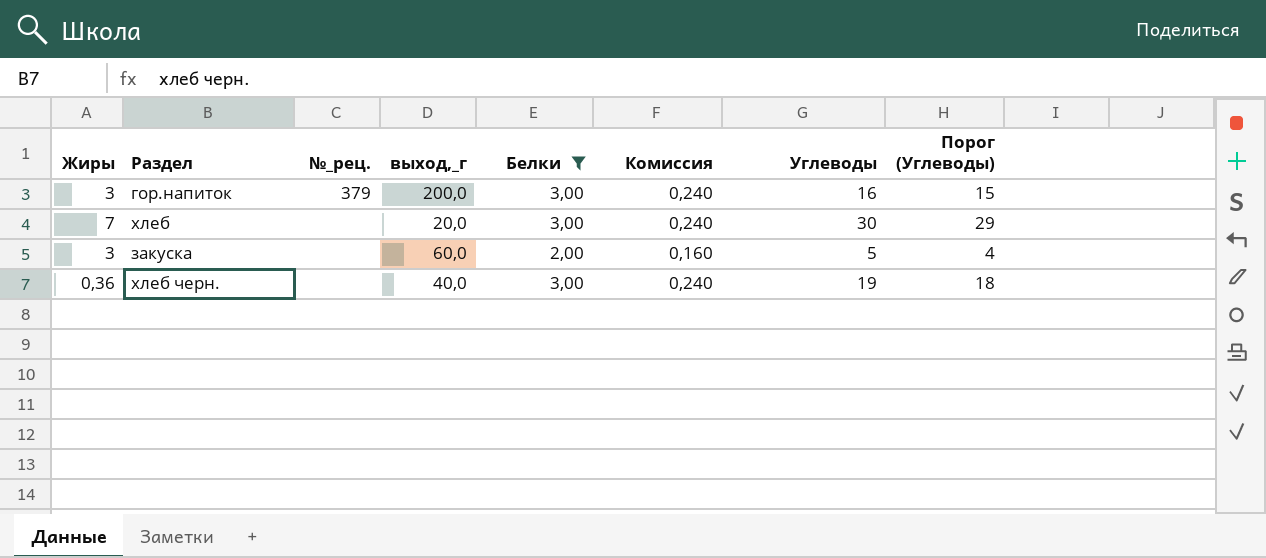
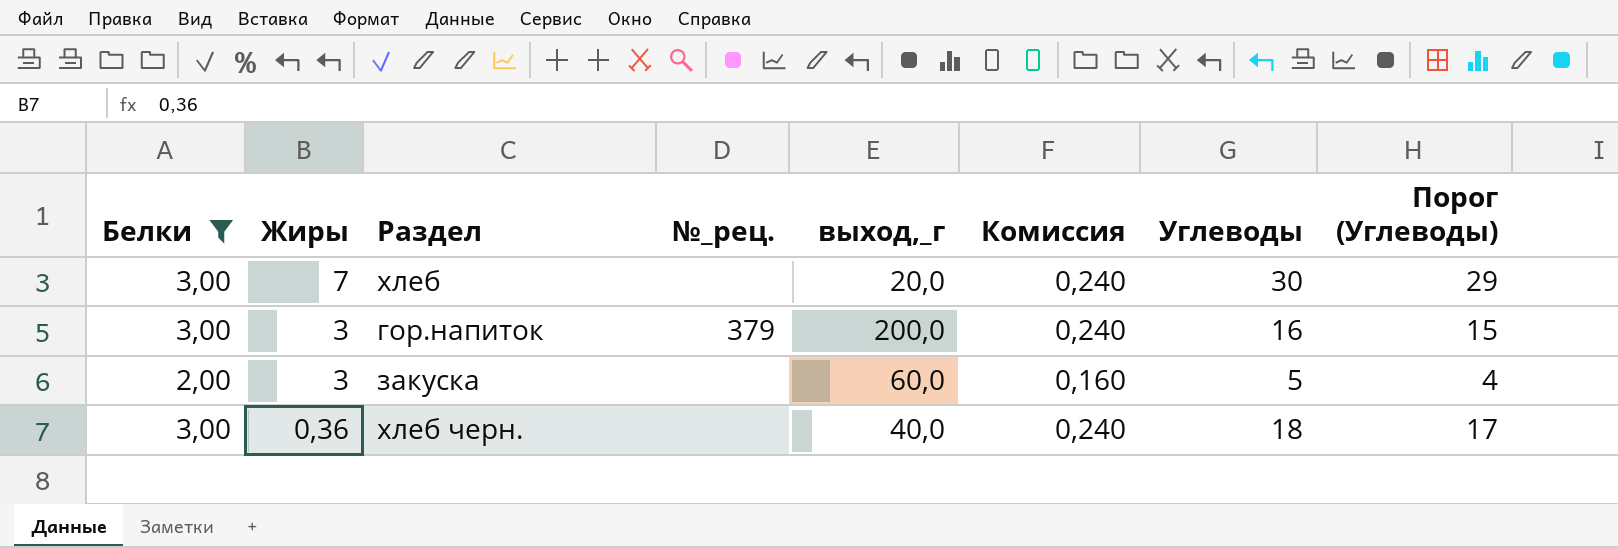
row order: none -> Жиры descending
column Белки | position: 5 -> 1
хлеб черн. | Углеводы: 19 -> 18
хлеб черн. | Порог (Углеводы): 18 -> 17

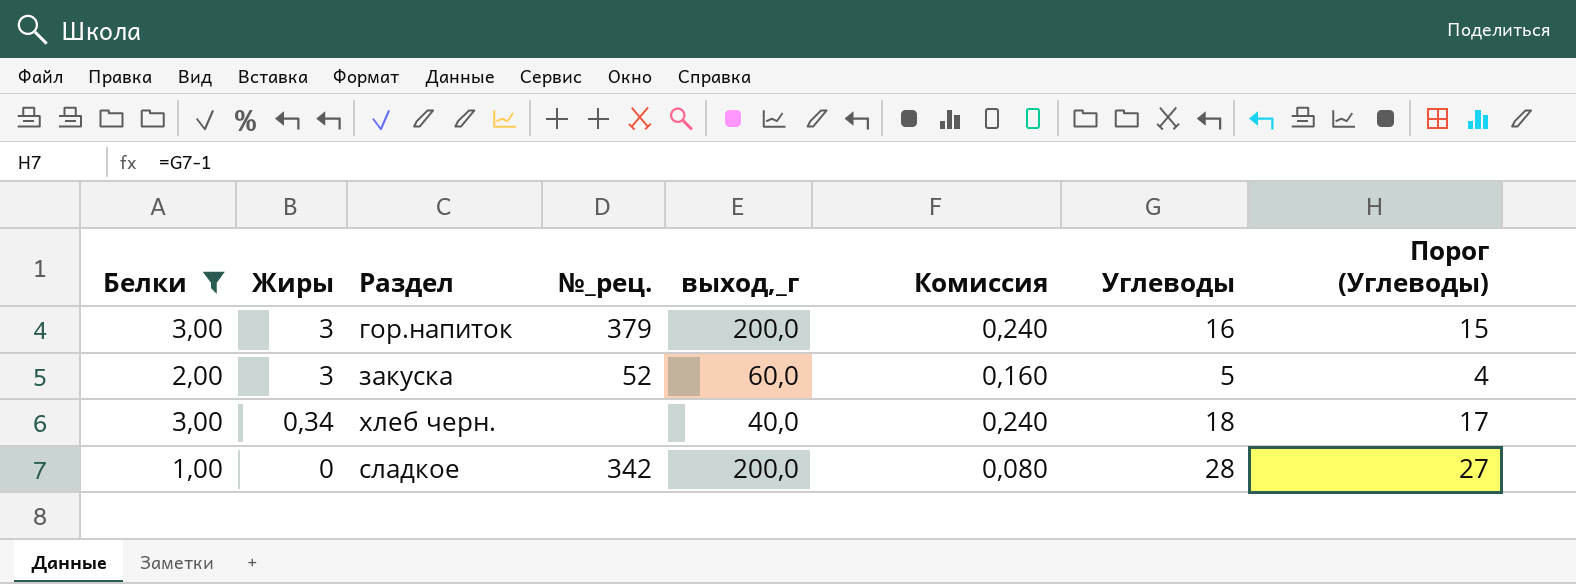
row хлеб: 3,00 | 7 | none | 20,0 | 0,240 | 30 | 29 -> none
закуска | №_рец.: none -> 52
хлеб черн. | Жиры: 0,36 -> 0,34
row сладкое: none -> 1,00 | 0 | 342 | 200,0 | 0,080 | 28 | 27

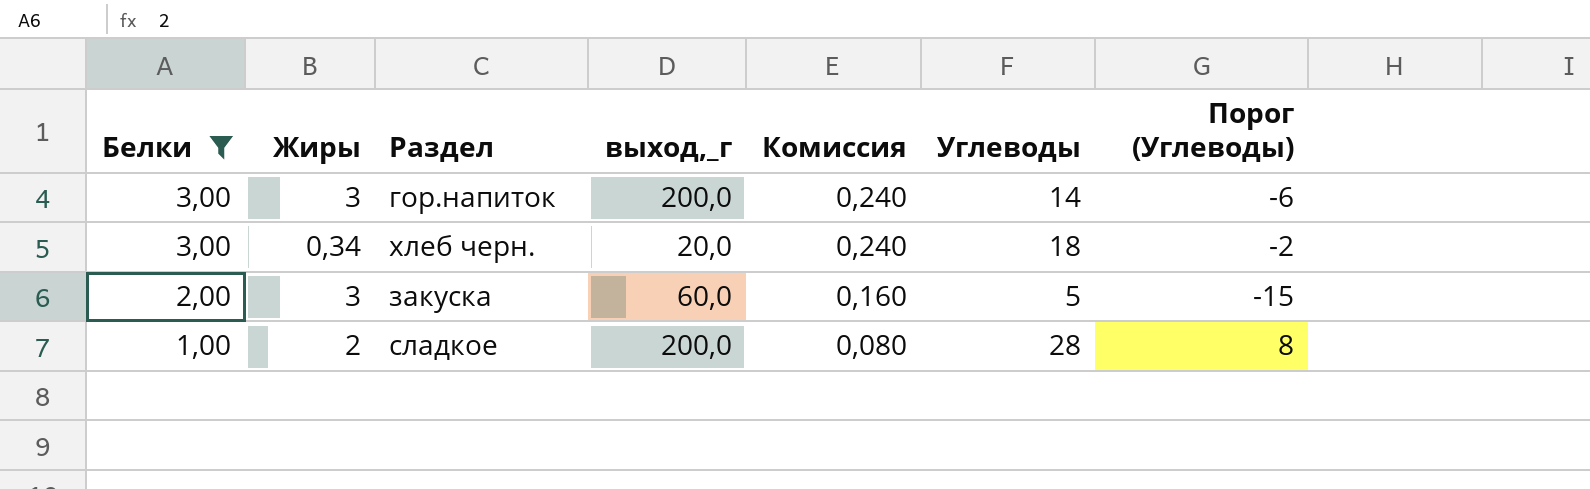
row order: Жиры descending -> Белки descending
column №_рец. | position: 4 -> none
column Порог (Углеводы) | formula: [Углеводы] - 1 -> [Углеводы] - 20
гор.напиток | Углеводы: 16 -> 14
хлеб черн. | выход,_г: 40,0 -> 20,0
сладкое | Жиры: 0 -> 2

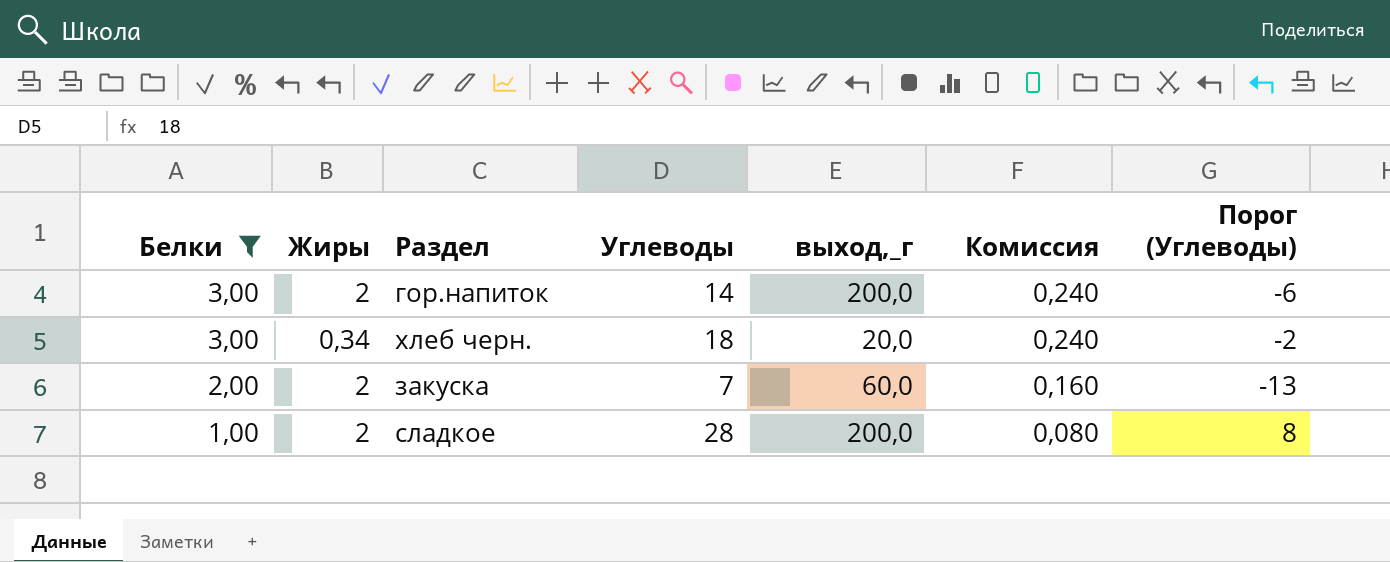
column Углеводы | position: 6 -> 4
гор.напиток | Жиры: 3 -> 2
закуска | Жиры: 3 -> 2
закуска | Углеводы: 5 -> 7
закуска | Порог (Углеводы): -15 -> -13

